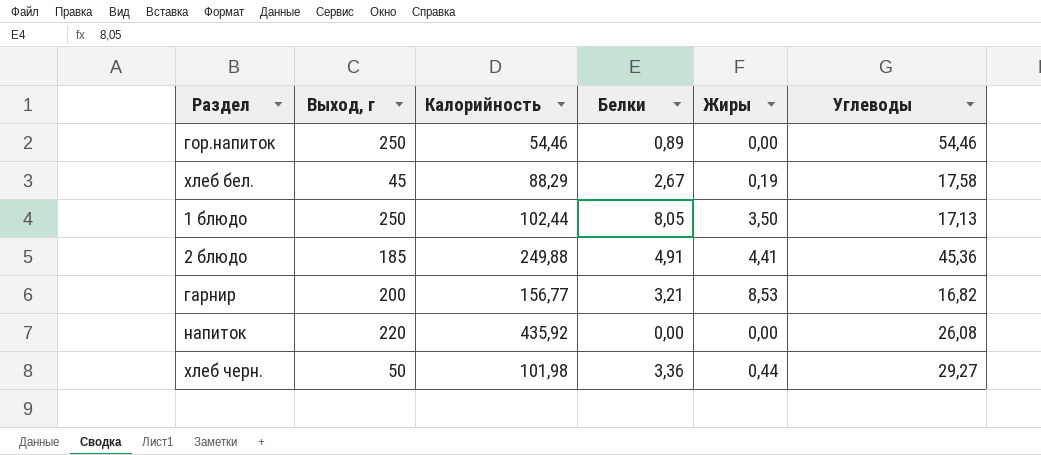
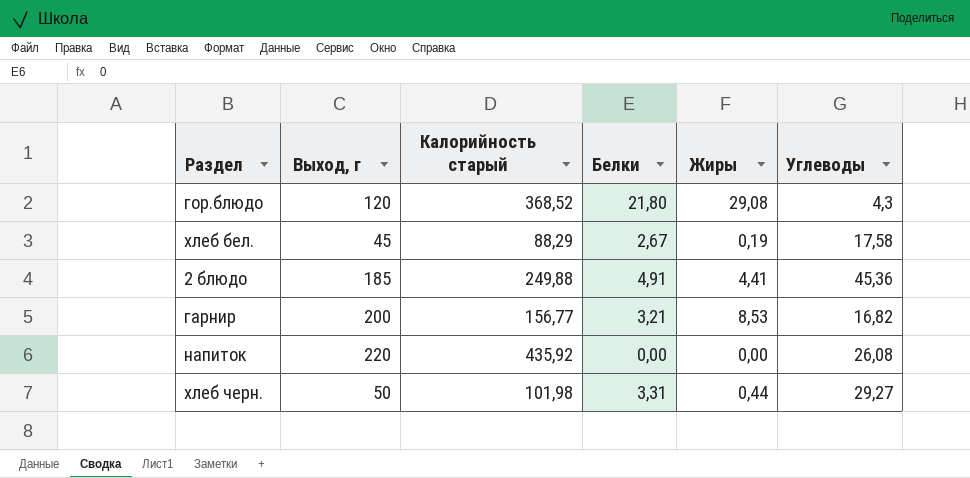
column name: Калорийность -> Калорийность старый
row гор.напиток: 250 | 54,46 | 0,89 | 0,00 | 54,46 -> none
row 1 блюдо: 250 | 102,44 | 8,05 | 3,50 | 17,13 -> none
row гор.блюдо: none -> 120 | 368,52 | 21,80 | 29,08 | 4,3
хлеб черн. | Белки: 3,36 -> 3,31

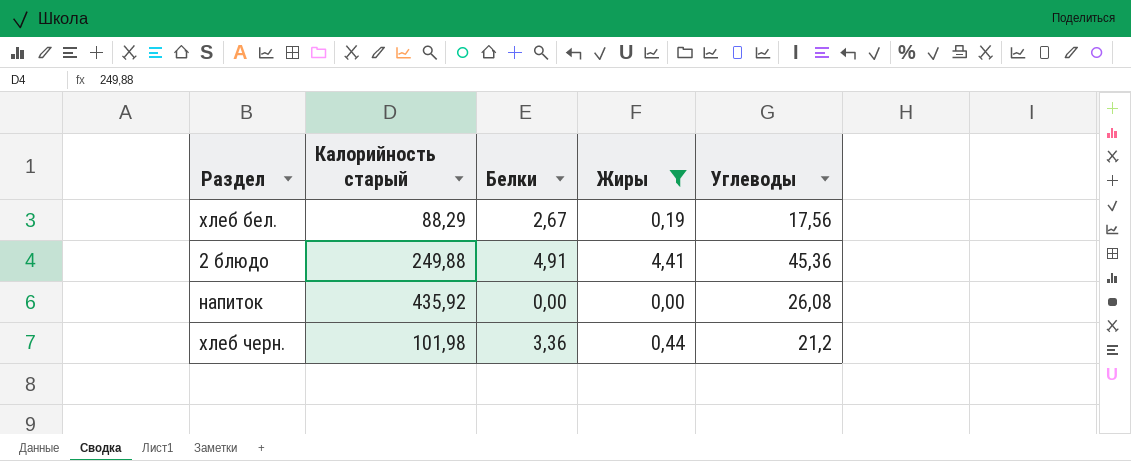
filter: none -> Жиры <= 4,41
column Выход, г | position: 2 -> none
хлеб бел. | Углеводы: 17,58 -> 17,56
хлеб черн. | Белки: 3,31 -> 3,36
хлеб черн. | Углеводы: 29,27 -> 21,2

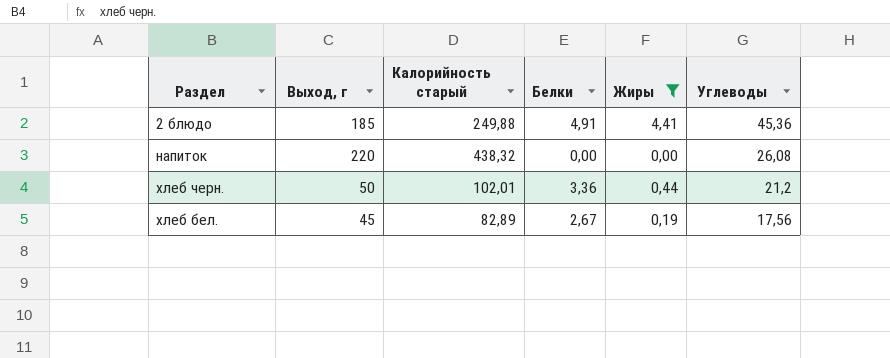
row order: none -> Углеводы descending
column Выход, г | position: none -> 2
напиток | Калорийность старый: 435,92 -> 438,32
хлеб черн. | Калорийность старый: 101,98 -> 102,01
хлеб бел. | Калорийность старый: 88,29 -> 82,89

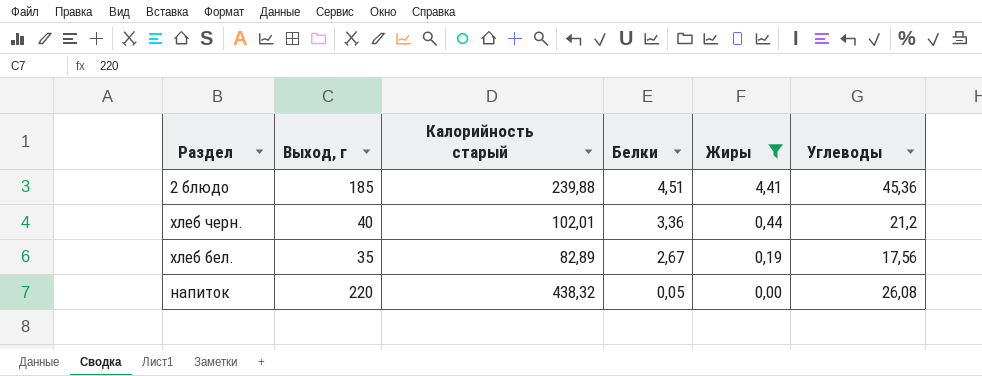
row order: Углеводы descending -> Белки descending
2 блюдо | Калорийность старый: 249,88 -> 239,88
2 блюдо | Белки: 4,91 -> 4,51
хлеб черн. | Выход, г: 50 -> 40
хлеб бел. | Выход, г: 45 -> 35
напиток | Белки: 0,00 -> 0,05

